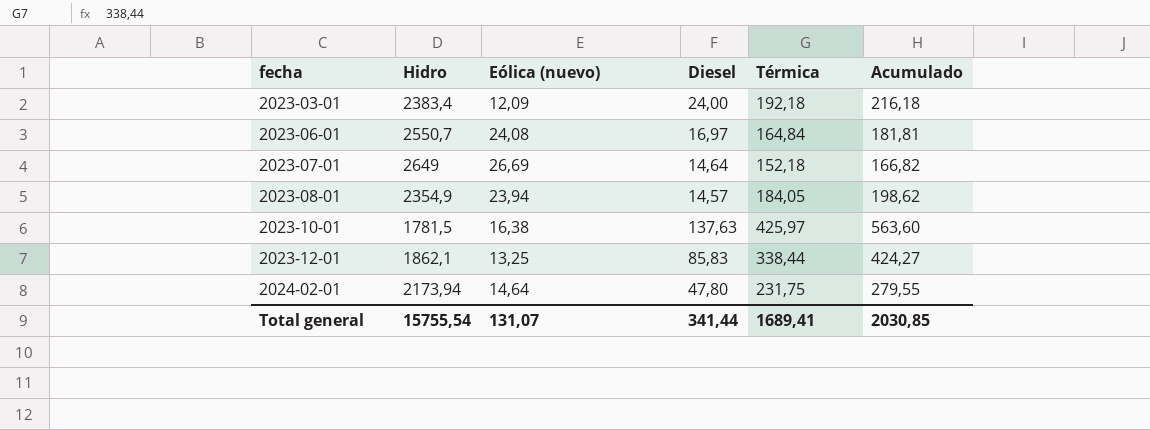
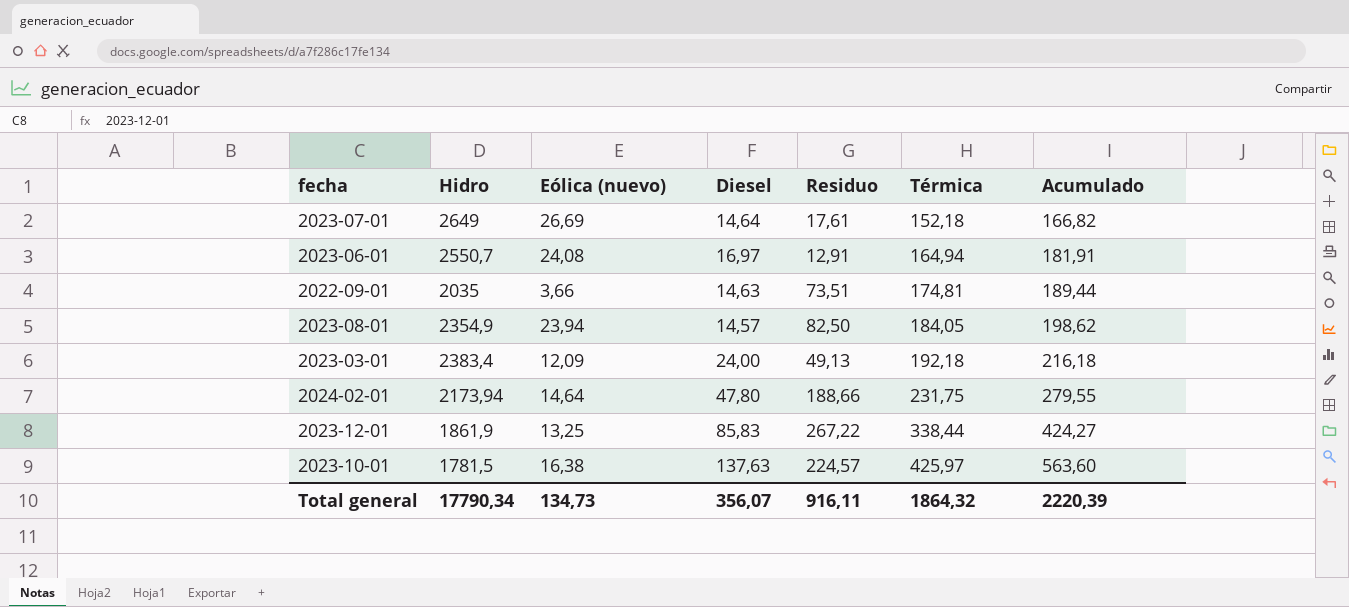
row order: fecha ascending -> Térmica ascending
column Residuo | position: none -> 5
2023-06-01 | Térmica: 164,84 -> 164,94
2023-06-01 | Acumulado: 181,81 -> 181,91
row 2022-09-01: none -> 2035 | 3,66 | 14,63 | 73,51 | 174,81 | 189,44
2023-12-01 | Hidro: 1862,1 -> 1861,9
Total general | Hidro: 15755,54 -> 17790,34
Total general | Eólica (nuevo): 131,07 -> 134,73
Total general | Diesel: 341,44 -> 356,07
Total general | Térmica: 1689,41 -> 1864,32
Total general | Acumulado: 2030,85 -> 2220,39

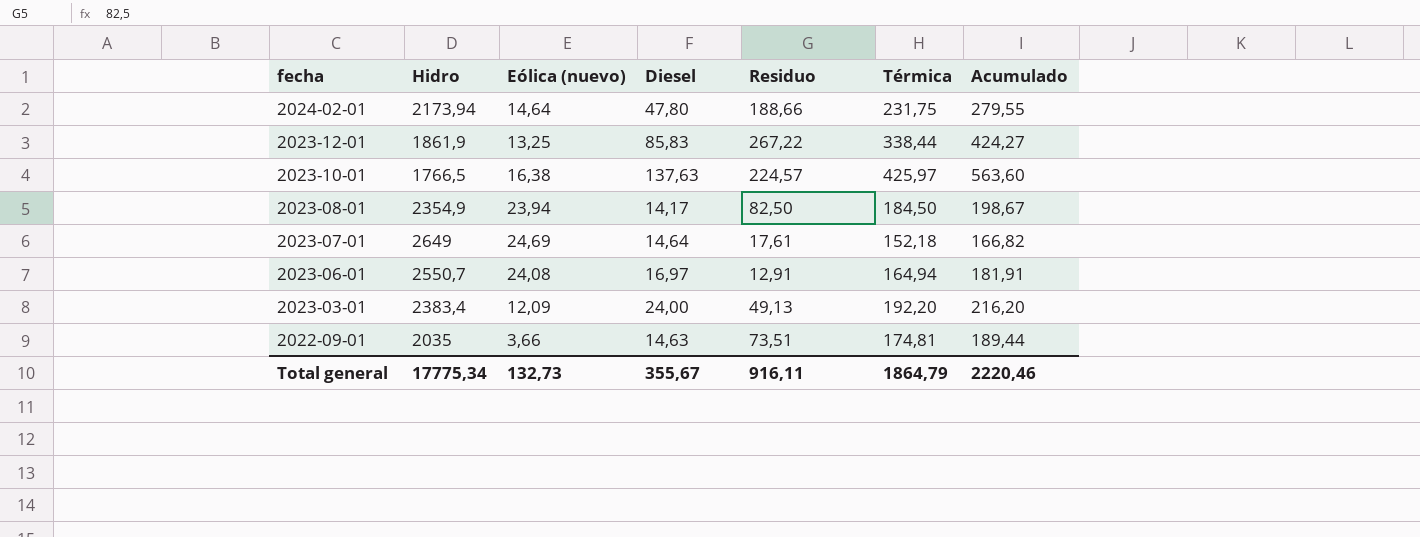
row order: Térmica ascending -> fecha descending
2023-10-01 | Hidro: 1781,5 -> 1766,5
2023-08-01 | Diesel: 14,57 -> 14,17
2023-08-01 | Térmica: 184,05 -> 184,50
2023-08-01 | Acumulado: 198,62 -> 198,67
2023-07-01 | Eólica (nuevo): 26,69 -> 24,69
2023-03-01 | Térmica: 192,18 -> 192,20
2023-03-01 | Acumulado: 216,18 -> 216,20
Total general | Hidro: 17790,34 -> 17775,34
Total general | Eólica (nuevo): 134,73 -> 132,73
Total general | Diesel: 356,07 -> 355,67
Total general | Térmica: 1864,32 -> 1864,79
Total general | Acumulado: 2220,39 -> 2220,46

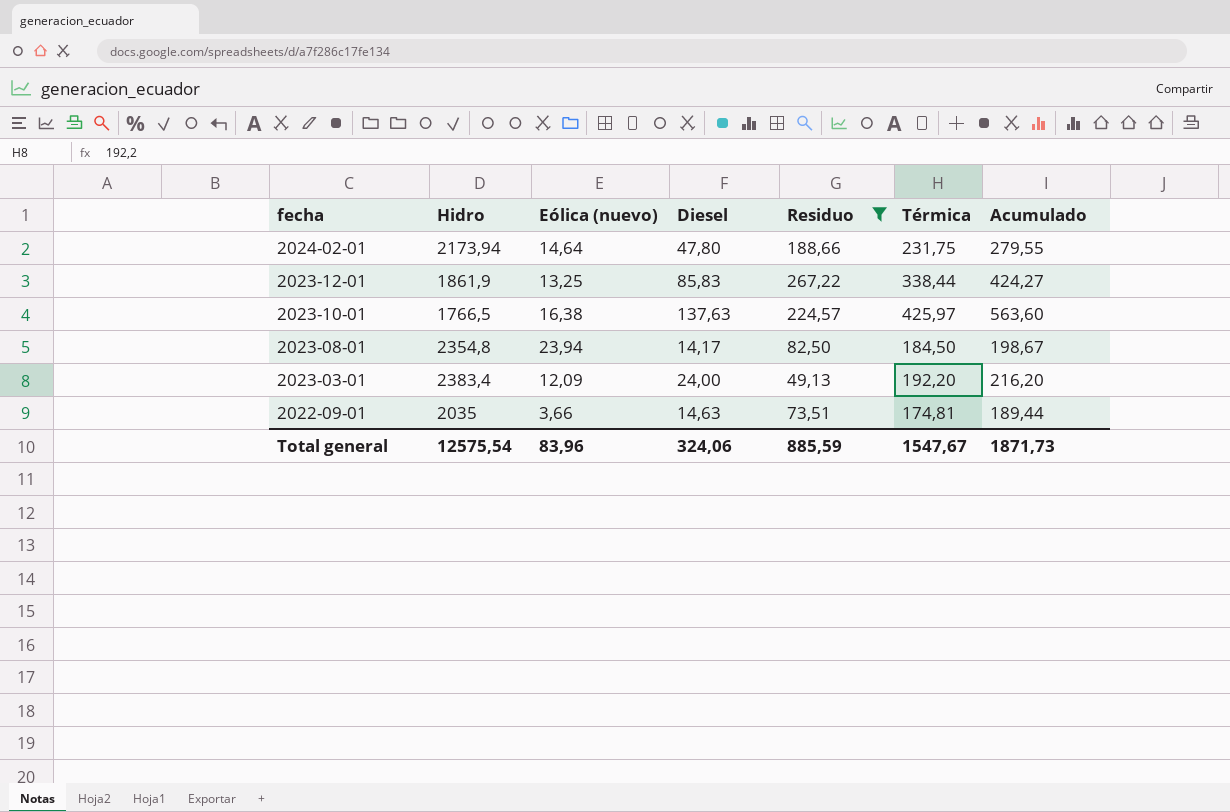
filter: none -> Residuo >= 49,13
2023-08-01 | Hidro: 2354,9 -> 2354,8
Total general | Hidro: 17775,34 -> 12575,54
Total general | Eólica (nuevo): 132,73 -> 83,96
Total general | Diesel: 355,67 -> 324,06
Total general | Residuo: 916,11 -> 885,59
Total general | Térmica: 1864,79 -> 1547,67
Total general | Acumulado: 2220,46 -> 1871,73

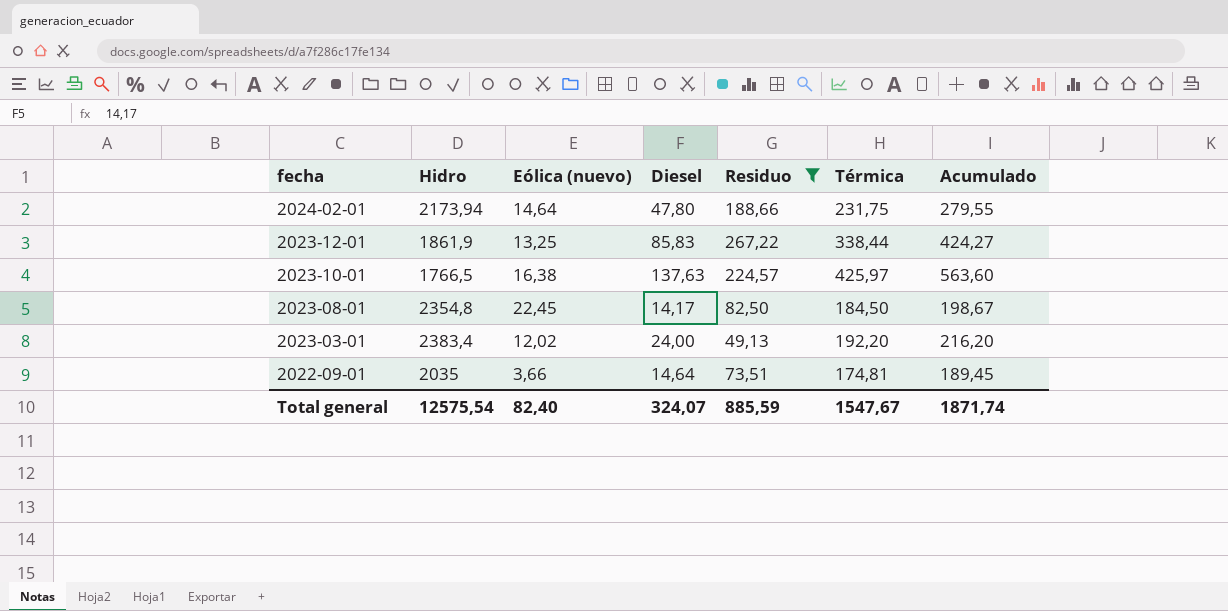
2023-08-01 | Eólica (nuevo): 23,94 -> 22,45
2023-03-01 | Eólica (nuevo): 12,09 -> 12,02
2022-09-01 | Diesel: 14,63 -> 14,64
2022-09-01 | Acumulado: 189,44 -> 189,45
Total general | Eólica (nuevo): 83,96 -> 82,40
Total general | Diesel: 324,06 -> 324,07
Total general | Acumulado: 1871,73 -> 1871,74

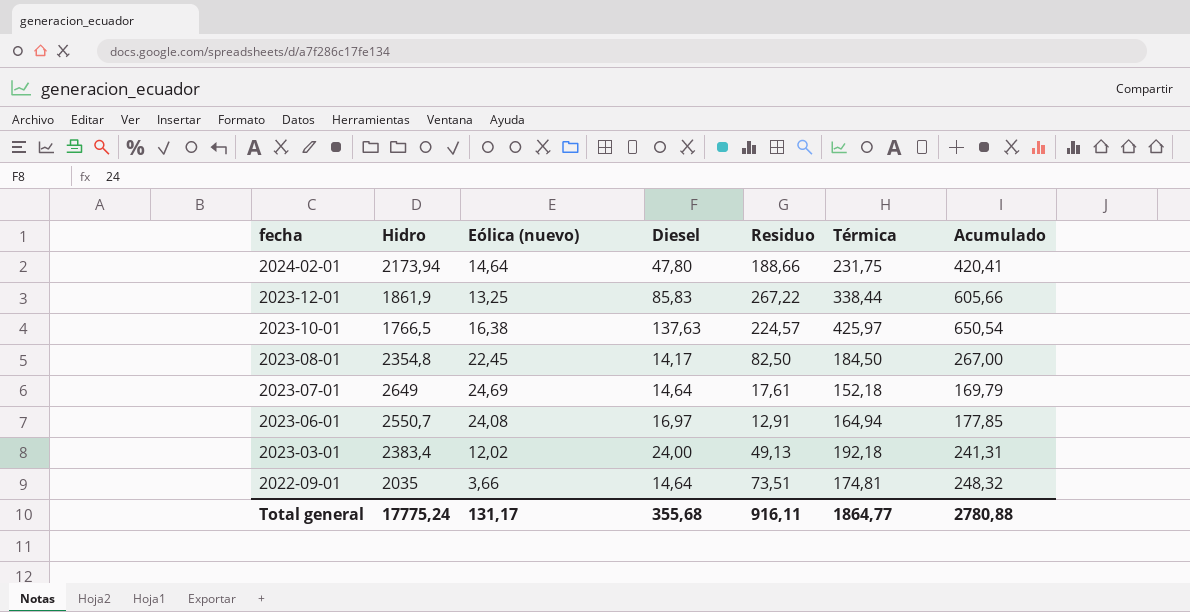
filter: Residuo >= 49,13 -> none
column Acumulado | formula: [Diesel] + [Térmica] -> [Residuo] + [Térmica]
2023-03-01 | Térmica: 192,20 -> 192,18
Total general | Hidro: 12575,54 -> 17775,24
Total general | Eólica (nuevo): 82,40 -> 131,17
Total general | Diesel: 324,07 -> 355,68
Total general | Residuo: 885,59 -> 916,11
Total general | Térmica: 1547,67 -> 1864,77
Total general | Acumulado: 1871,74 -> 2780,88

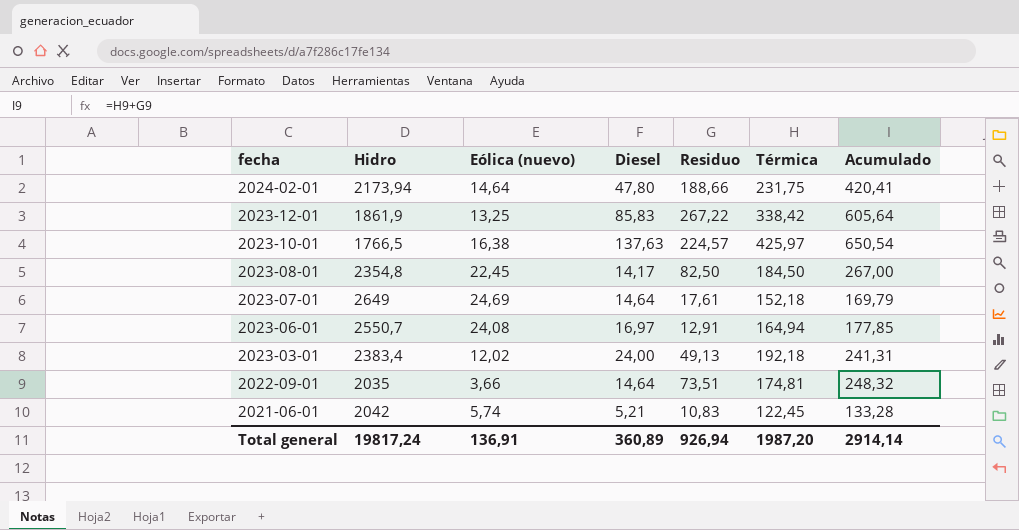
2023-12-01 | Térmica: 338,44 -> 338,42
2023-12-01 | Acumulado: 605,66 -> 605,64
row 2021-06-01: none -> 2042 | 5,74 | 5,21 | 10,83 | 122,45 | 133,28
Total general | Hidro: 17775,24 -> 19817,24
Total general | Eólica (nuevo): 131,17 -> 136,91
Total general | Diesel: 355,68 -> 360,89
Total general | Residuo: 916,11 -> 926,94
Total general | Térmica: 1864,77 -> 1987,20
Total general | Acumulado: 2780,88 -> 2914,14

